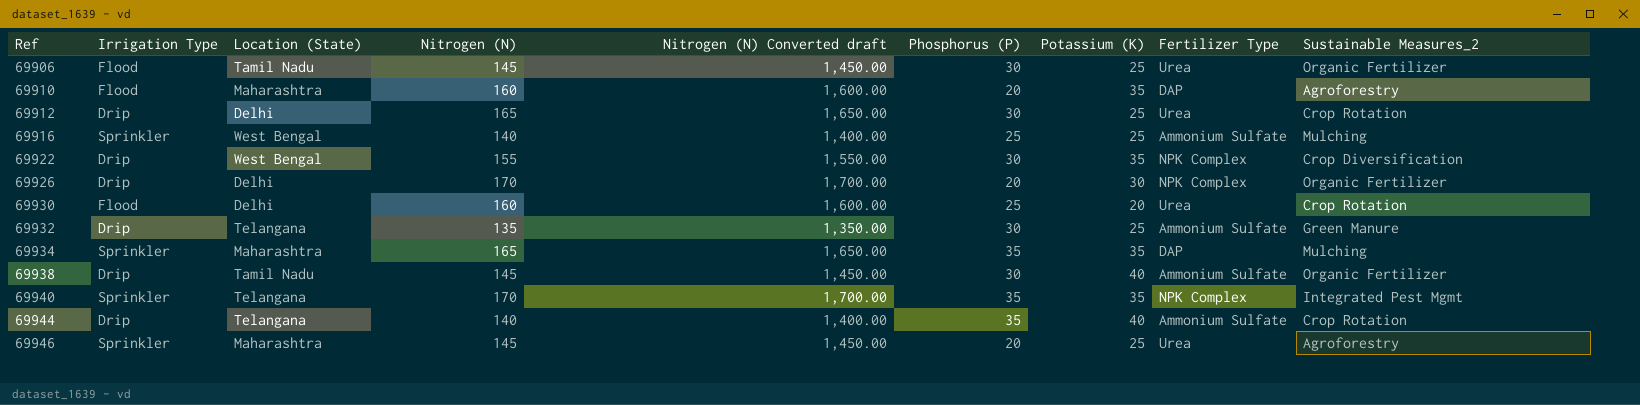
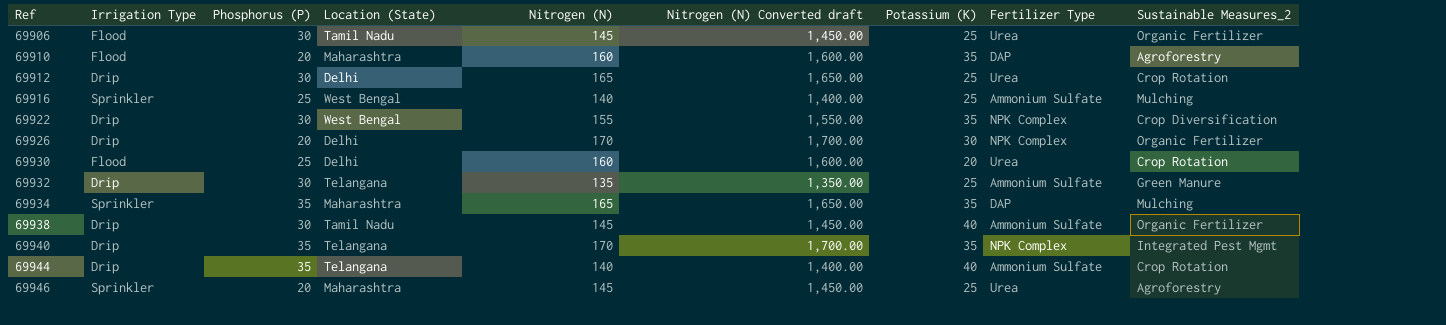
column Phosphorus (P) | position: 6 -> 3
69940 | Irrigation Type: Sprinkler -> Drip

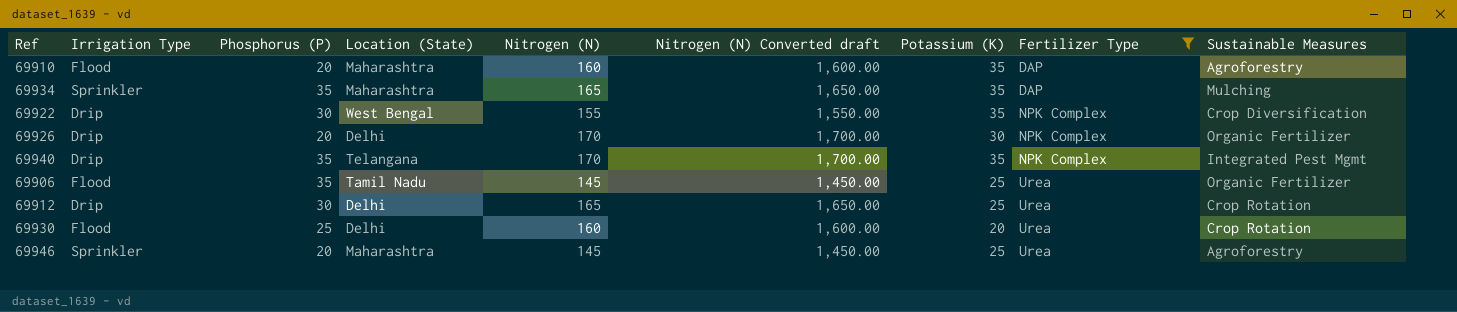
filter: none -> Fertilizer Type != Ammonium Sulfate
row order: Ref ascending -> Fertilizer Type ascending
column name: Sustainable Measures_2 -> Sustainable Measures
69906 | Phosphorus (P): 30 -> 35

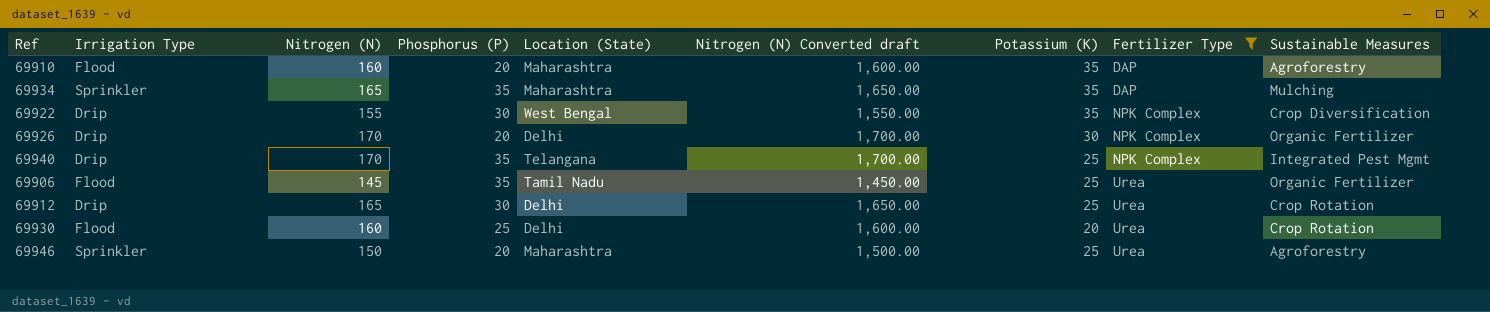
column Nitrogen (N) | position: 5 -> 3
69940 | Potassium (K): 35 -> 25
69946 | Nitrogen (N): 145 -> 150
69946 | Nitrogen (N) Converted draft: 1,450.00 -> 1,500.00

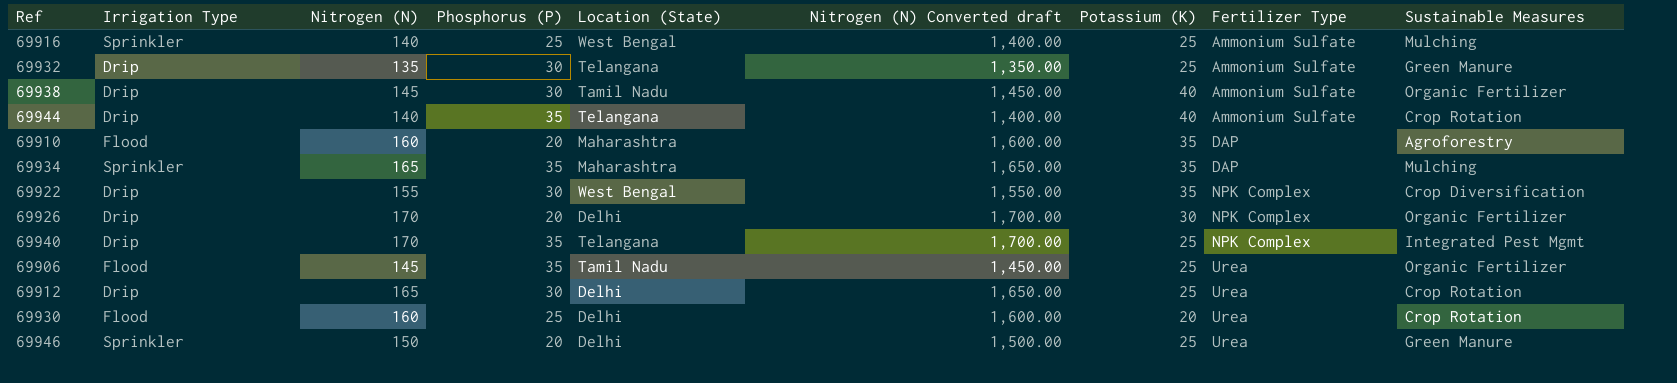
filter: Fertilizer Type != Ammonium Sulfate -> none
69946 | Location (State): Maharashtra -> Delhi
69946 | Sustainable Measures: Agroforestry -> Green Manure

